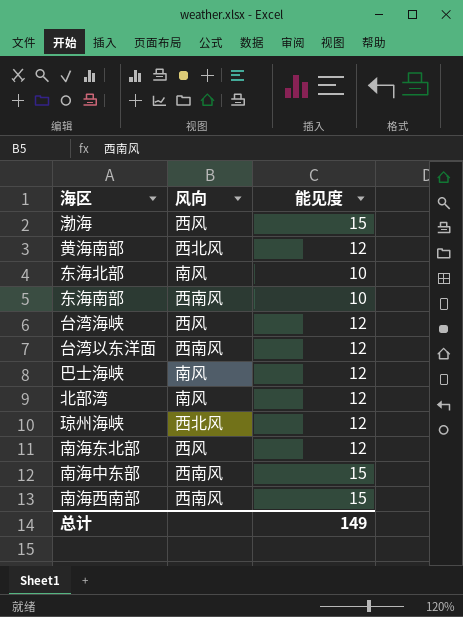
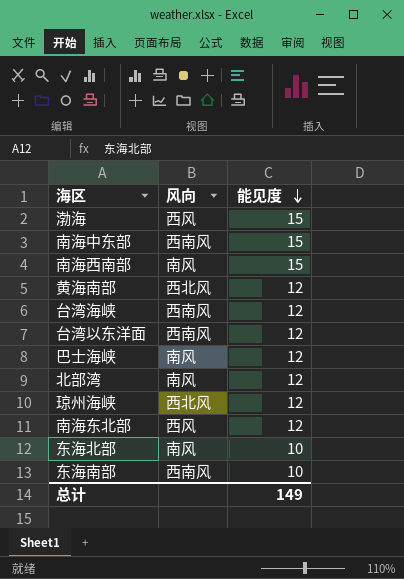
row order: none -> 能见度 descending
南海西南部 | 风向: 西南风 -> 南风
台湾海峡 | 风向: 西风 -> 西南风

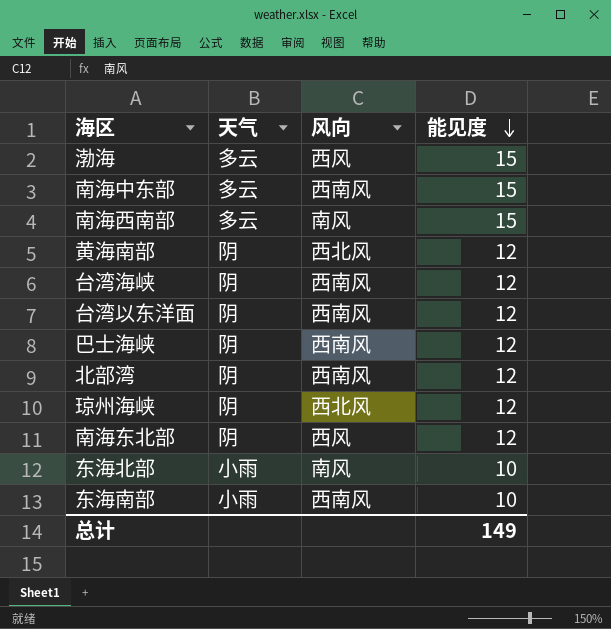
column 天气 | position: none -> 2
巴士海峡 | 风向: 南风 -> 西南风
北部湾 | 风向: 南风 -> 西南风

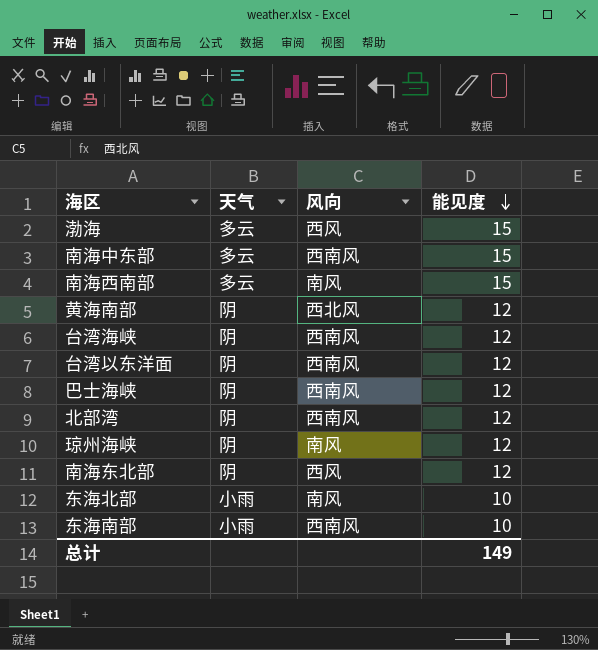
琼州海峡 | 风向: 西北风 -> 南风

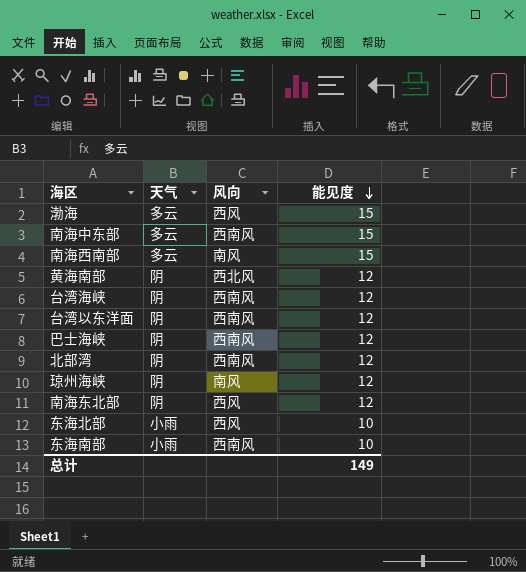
东海北部 | 风向: 南风 -> 西风

